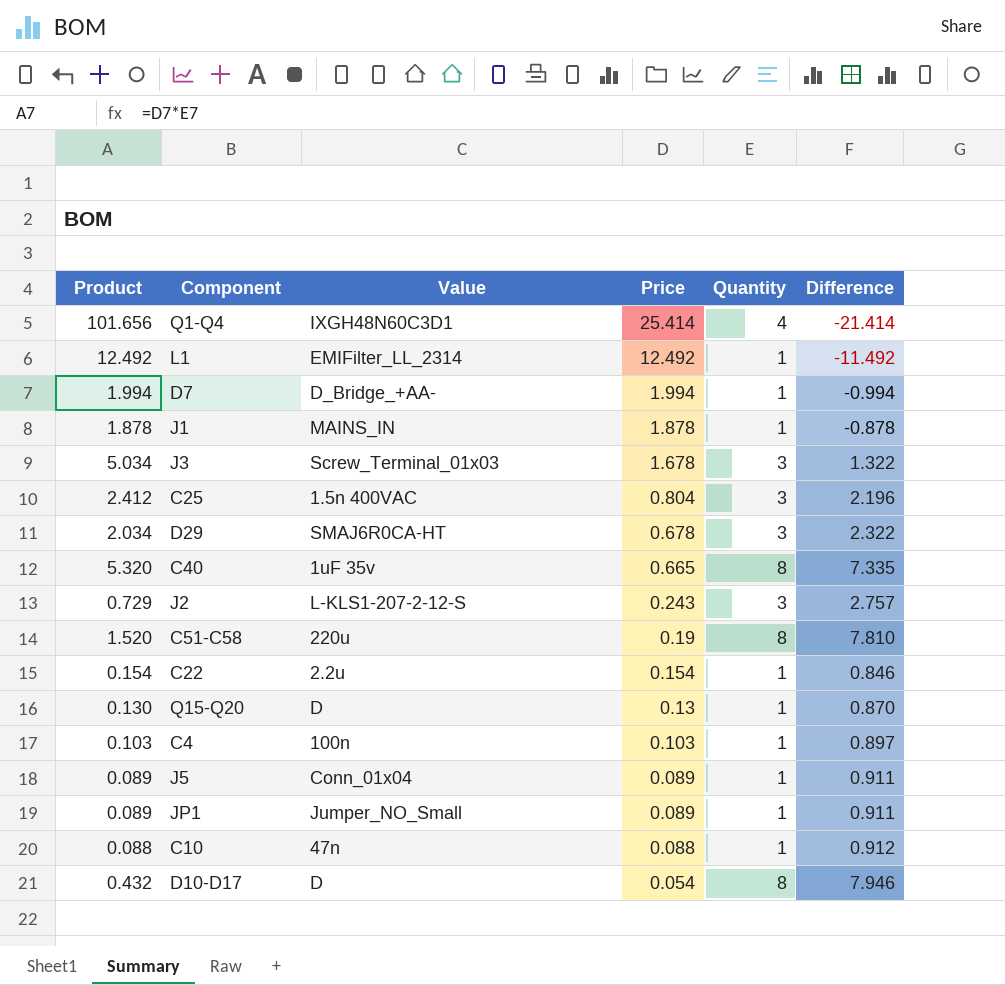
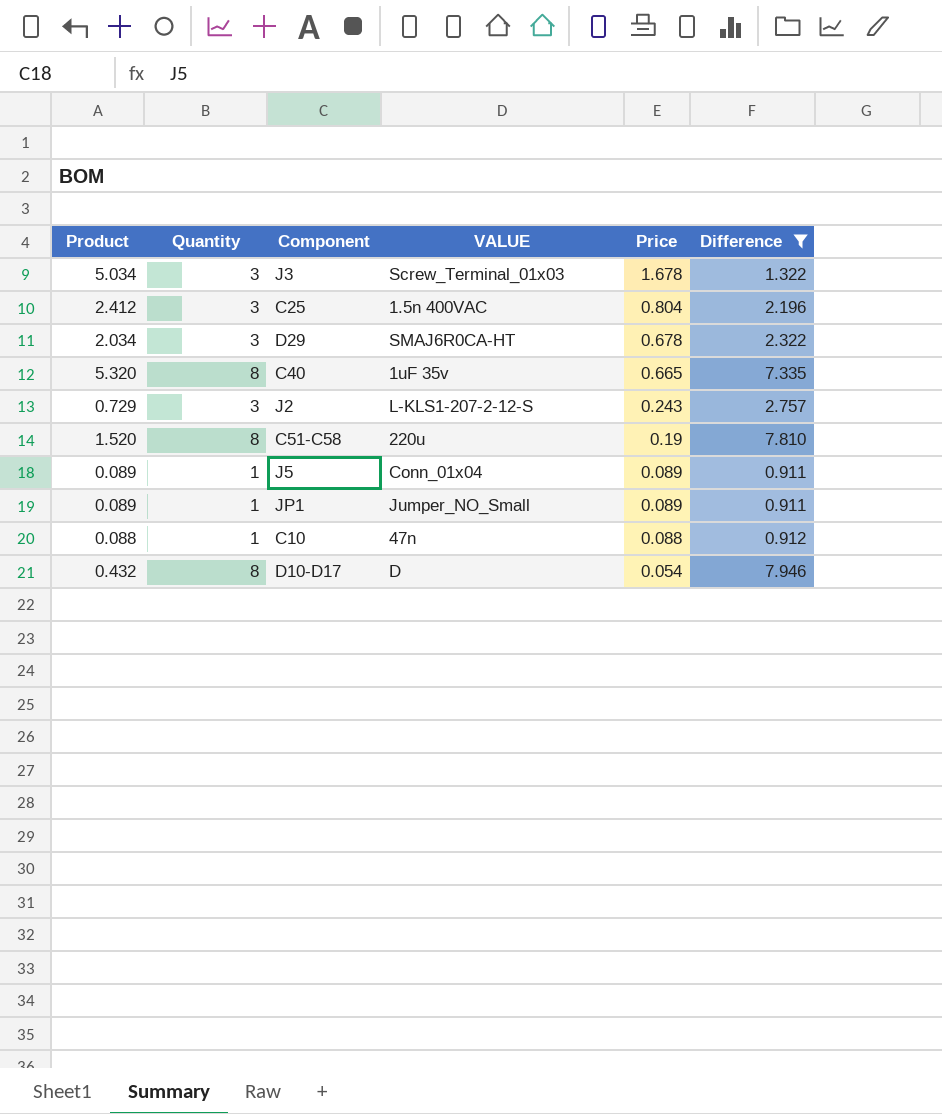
filter: none -> Difference >= 0.911
column Quantity | position: 5 -> 2
column name: Value -> VALUE

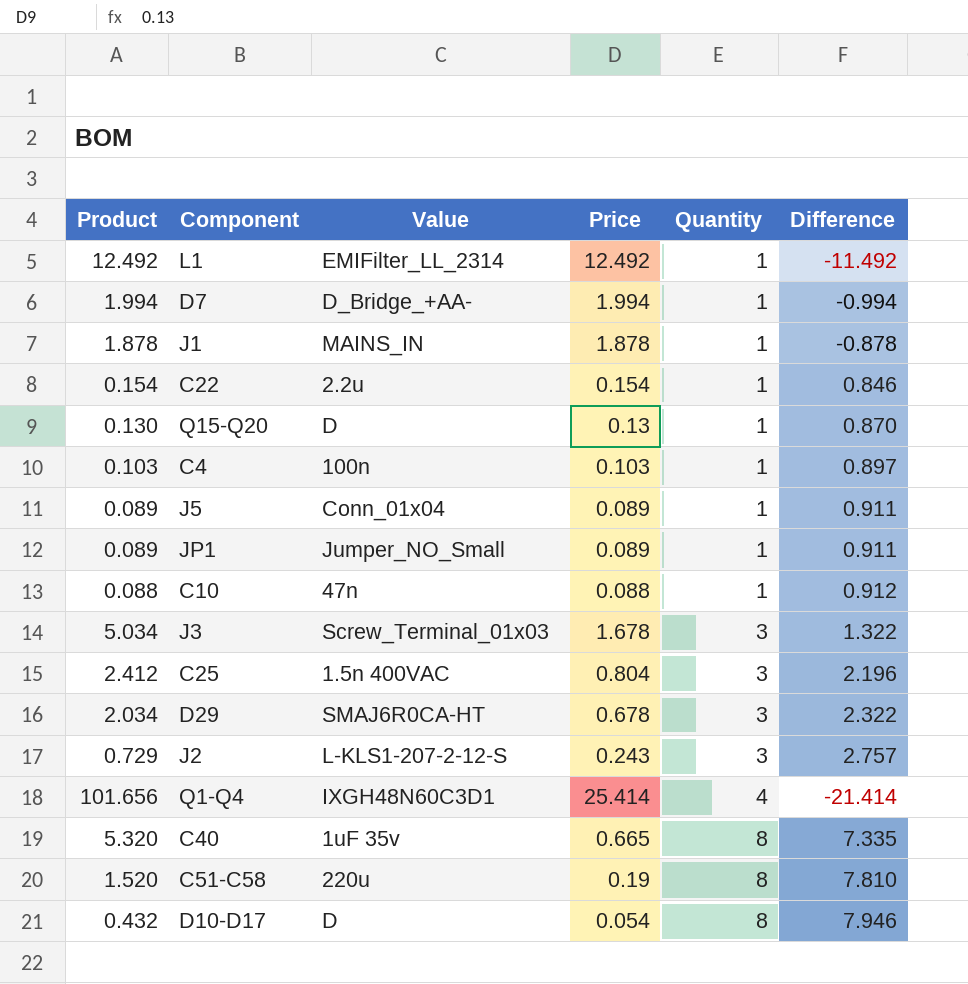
filter: Difference >= 0.911 -> none
row order: Price descending -> Quantity ascending
column name: VALUE -> Value
column Quantity | position: 2 -> 5

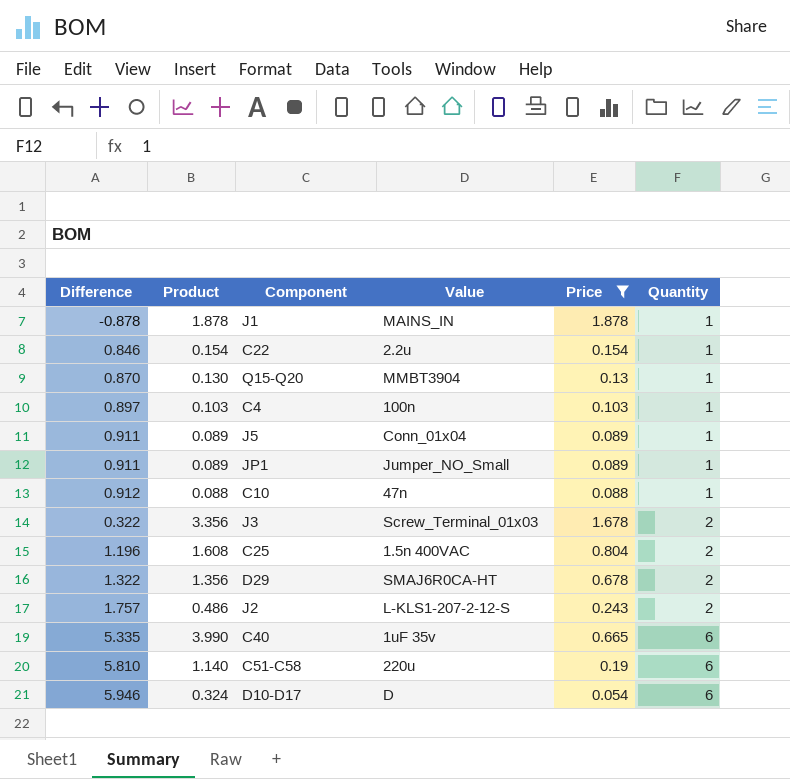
filter: none -> Price <= 1.878
column Difference | position: 6 -> 1
Q15-Q20 | Value: D -> MMBT3904
J3 | Difference: 1.322 -> 0.322
J3 | Product: 5.034 -> 3.356
J3 | Quantity: 3 -> 2
C25 | Difference: 2.196 -> 1.196
C25 | Product: 2.412 -> 1.608
C25 | Quantity: 3 -> 2
D29 | Difference: 2.322 -> 1.322
D29 | Product: 2.034 -> 1.356
D29 | Quantity: 3 -> 2
J2 | Difference: 2.757 -> 1.757
J2 | Product: 0.729 -> 0.486
J2 | Quantity: 3 -> 2
C40 | Difference: 7.335 -> 5.335
C40 | Product: 5.320 -> 3.990
C40 | Quantity: 8 -> 6
C51-C58 | Difference: 7.810 -> 5.810
C51-C58 | Product: 1.520 -> 1.140
C51-C58 | Quantity: 8 -> 6
D10-D17 | Difference: 7.946 -> 5.946
D10-D17 | Product: 0.432 -> 0.324
D10-D17 | Quantity: 8 -> 6

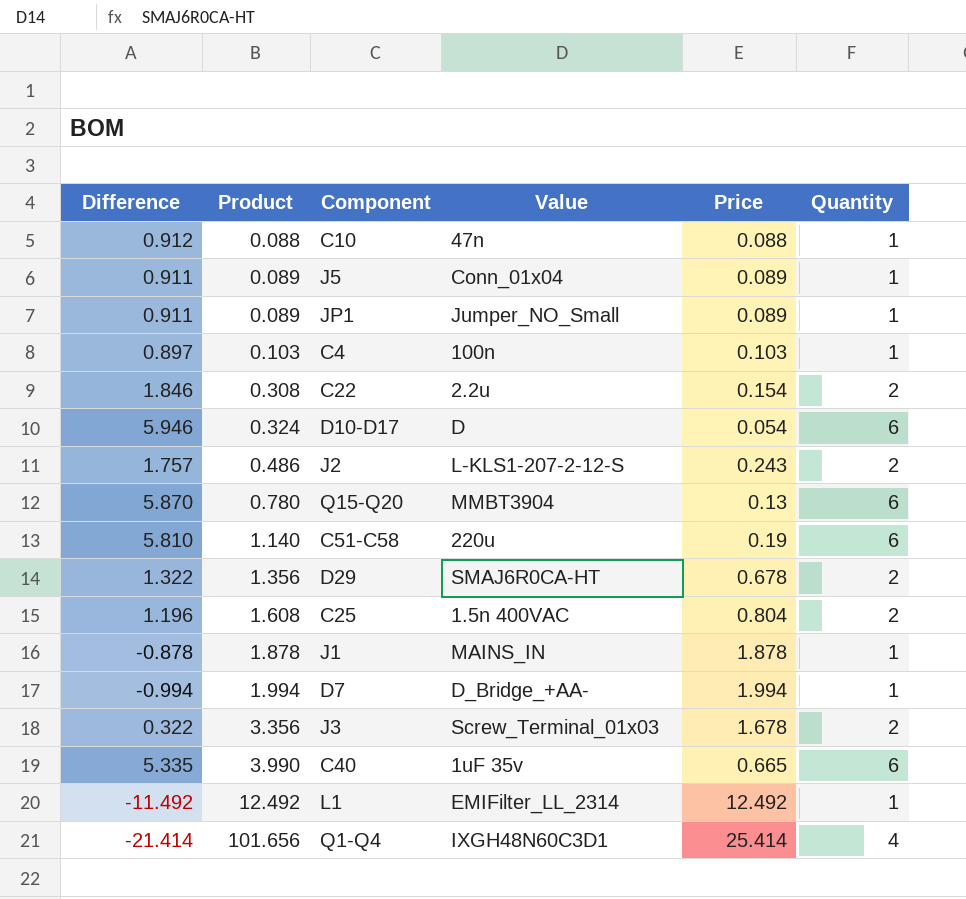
filter: Price <= 1.878 -> none
row order: Quantity ascending -> Product ascending
C22 | Difference: 0.846 -> 1.846
C22 | Product: 0.154 -> 0.308
C22 | Quantity: 1 -> 2
Q15-Q20 | Difference: 0.870 -> 5.870
Q15-Q20 | Product: 0.130 -> 0.780
Q15-Q20 | Quantity: 1 -> 6

